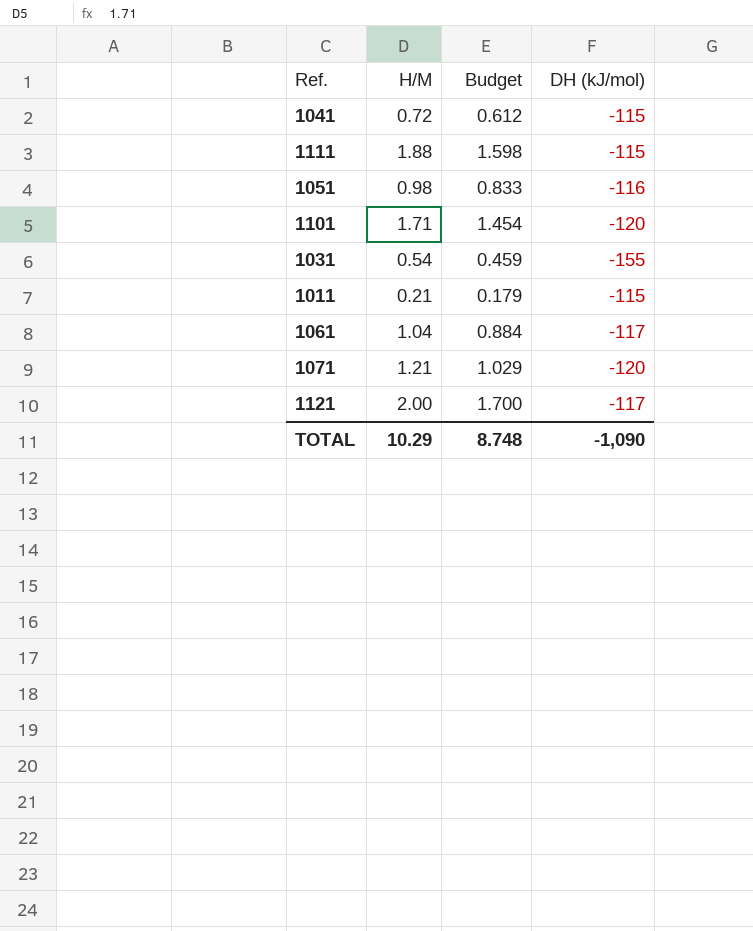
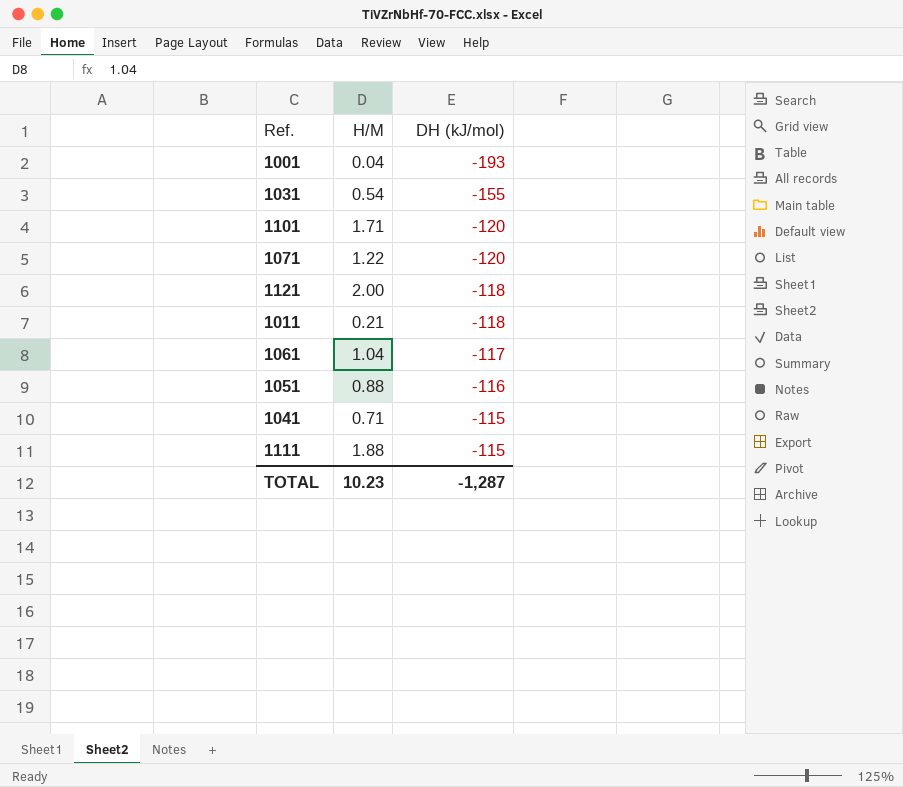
row order: none -> DH (kJ/mol) ascending
column Budget | formula: [H/M] * 0.85 -> none
row 1001: none -> 0.04 | -193
1071 | H/M: 1.21 -> 1.22
1121 | DH (kJ/mol): -117 -> -118
1011 | DH (kJ/mol): -115 -> -118
1051 | H/M: 0.98 -> 0.88
1041 | H/M: 0.72 -> 0.71
TOTAL | H/M: 10.29 -> 10.23
TOTAL | DH (kJ/mol): -1,090 -> -1,287

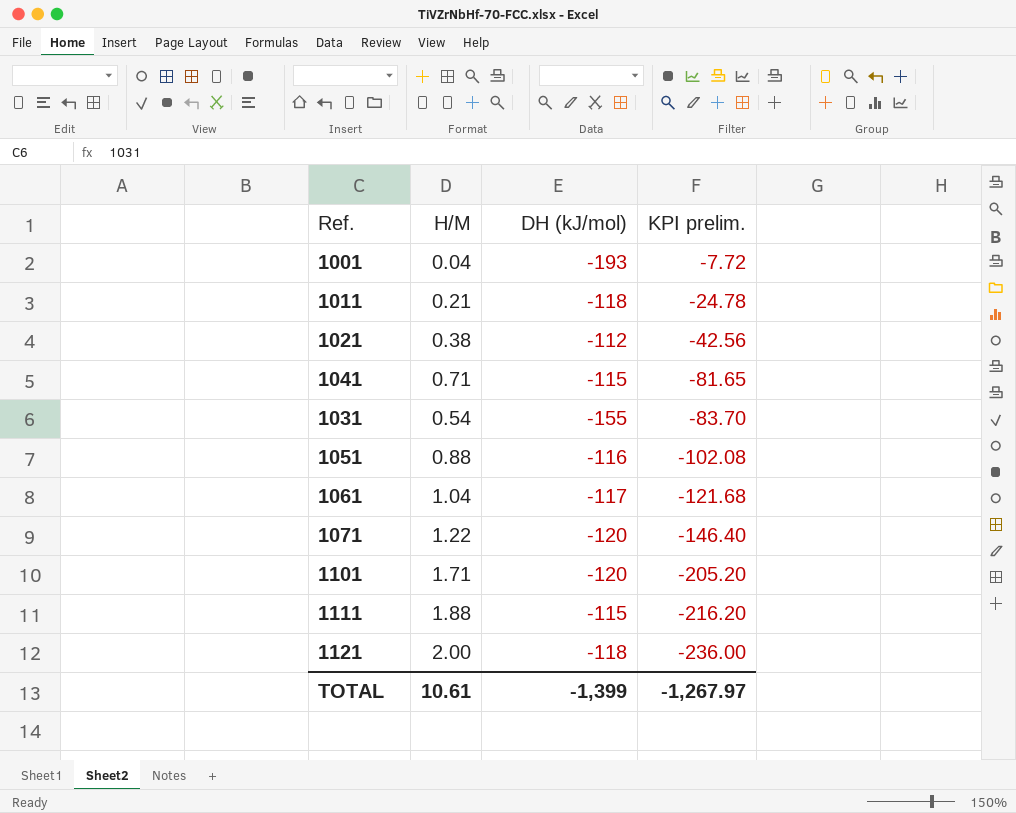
row order: DH (kJ/mol) ascending -> KPI prelim. descending
column KPI prelim. | formula: none -> [H/M] * [DH (kJ/mol)]
row 1021: none -> 0.38 | -112 | -42.56
TOTAL | H/M: 10.23 -> 10.61
TOTAL | DH (kJ/mol): -1,287 -> -1,399

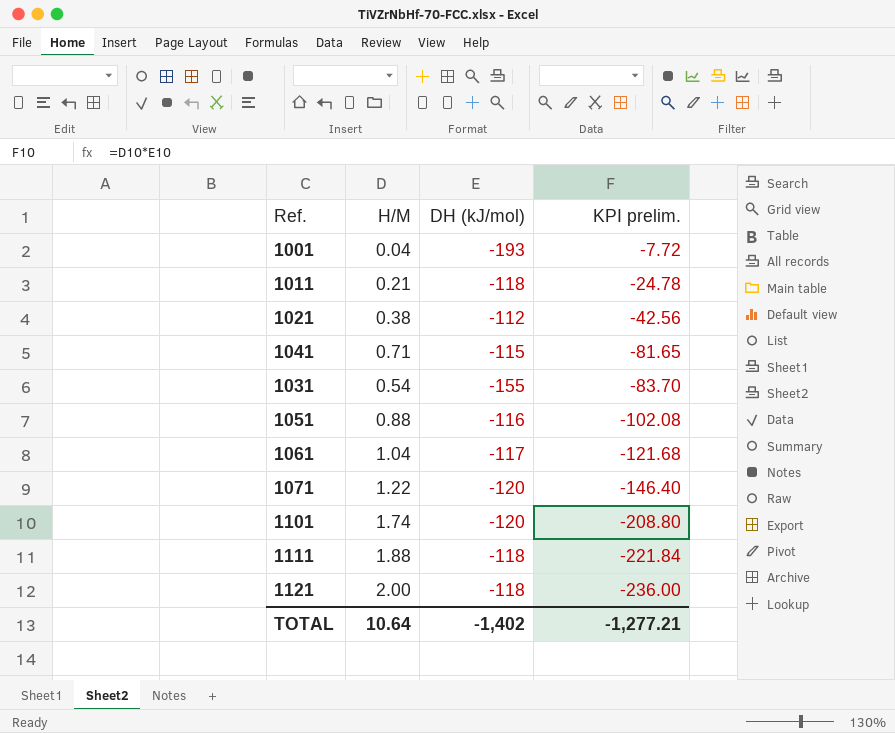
1101 | H/M: 1.71 -> 1.74
1101 | KPI prelim.: -205.20 -> -208.80
1111 | DH (kJ/mol): -115 -> -118
1111 | KPI prelim.: -216.20 -> -221.84
TOTAL | H/M: 10.61 -> 10.64
TOTAL | DH (kJ/mol): -1,399 -> -1,402
TOTAL | KPI prelim.: -1,267.97 -> -1,277.21

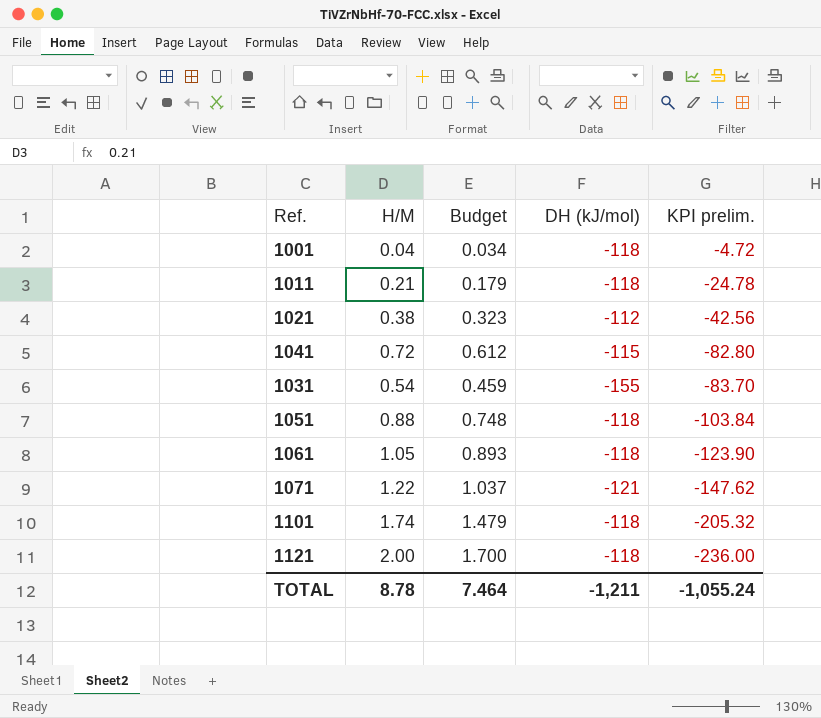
column Budget | formula: none -> [H/M] * 0.85
row 1111: 1.88 | -118 | -221.84 -> none
1001 | DH (kJ/mol): -193 -> -118
1001 | KPI prelim.: -7.72 -> -4.72
1041 | H/M: 0.71 -> 0.72
1041 | KPI prelim.: -81.65 -> -82.80
1051 | DH (kJ/mol): -116 -> -118
1051 | KPI prelim.: -102.08 -> -103.84
1061 | H/M: 1.04 -> 1.05
1061 | DH (kJ/mol): -117 -> -118
1061 | KPI prelim.: -121.68 -> -123.90
1071 | DH (kJ/mol): -120 -> -121
1071 | KPI prelim.: -146.40 -> -147.62
1101 | DH (kJ/mol): -120 -> -118
1101 | KPI prelim.: -208.80 -> -205.32
TOTAL | H/M: 10.64 -> 8.78
TOTAL | DH (kJ/mol): -1,402 -> -1,211
TOTAL | KPI prelim.: -1,277.21 -> -1,055.24

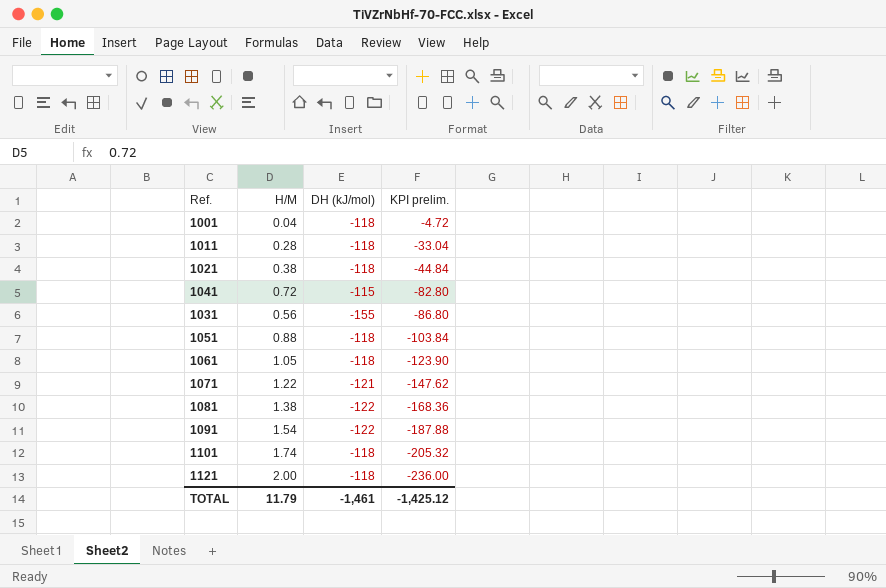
column Budget | formula: [H/M] * 0.85 -> none
1011 | H/M: 0.21 -> 0.28
1011 | KPI prelim.: -24.78 -> -33.04
1021 | DH (kJ/mol): -112 -> -118
1021 | KPI prelim.: -42.56 -> -44.84
1031 | H/M: 0.54 -> 0.56
1031 | KPI prelim.: -83.70 -> -86.80
row 1081: none -> 1.38 | -122 | -168.36
row 1091: none -> 1.54 | -122 | -187.88
TOTAL | H/M: 8.78 -> 11.79
TOTAL | DH (kJ/mol): -1,211 -> -1,461
TOTAL | KPI prelim.: -1,055.24 -> -1,425.12

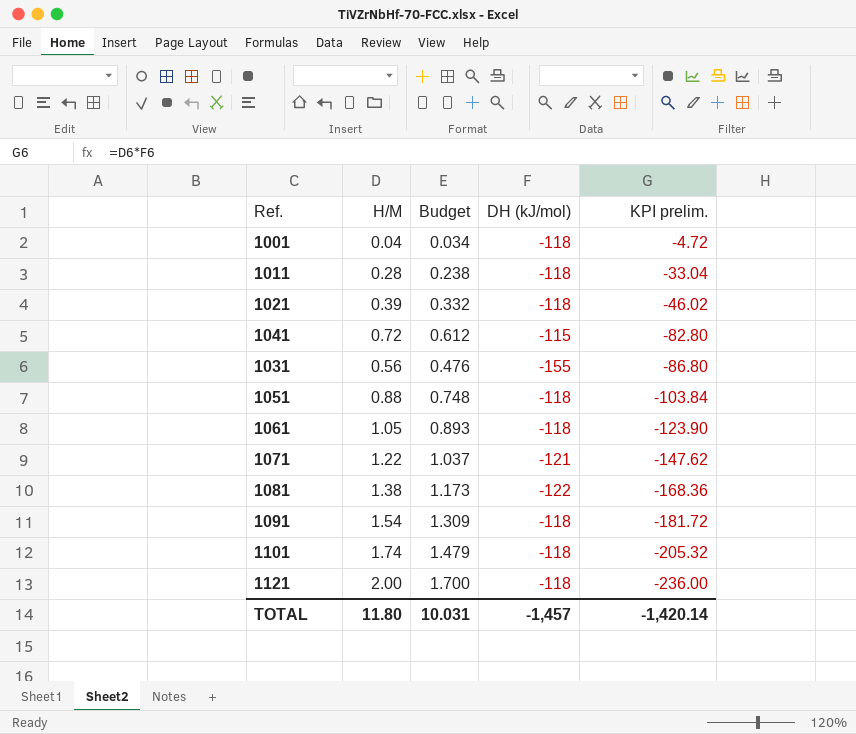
column Budget | formula: none -> [H/M] * 0.85
1021 | H/M: 0.38 -> 0.39
1021 | KPI prelim.: -44.84 -> -46.02
1091 | DH (kJ/mol): -122 -> -118
1091 | KPI prelim.: -187.88 -> -181.72
TOTAL | H/M: 11.79 -> 11.80
TOTAL | DH (kJ/mol): -1,461 -> -1,457
TOTAL | KPI prelim.: -1,425.12 -> -1,420.14

